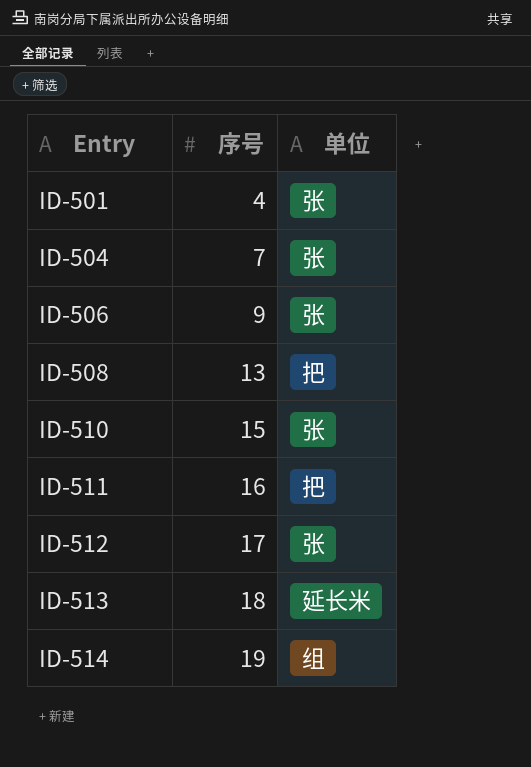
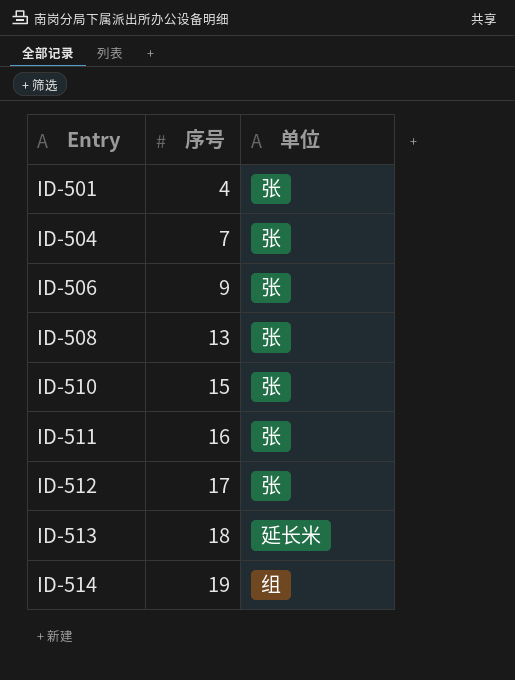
ID-508 | 单位: 把 -> 张
ID-511 | 单位: 把 -> 张

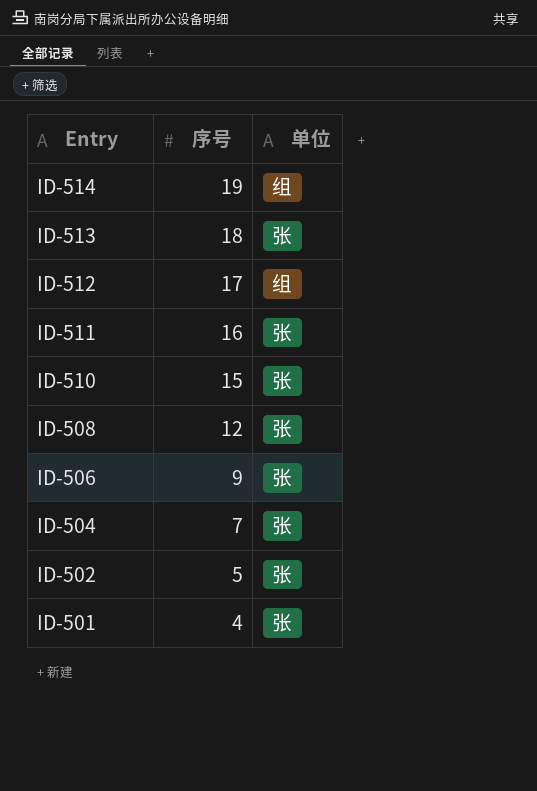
row order: Entry ascending -> Entry descending
ID-513 | 单位: 延长米 -> 张
ID-512 | 单位: 张 -> 组
ID-508 | 序号: 13 -> 12
row ID-502: none -> 5 | 张

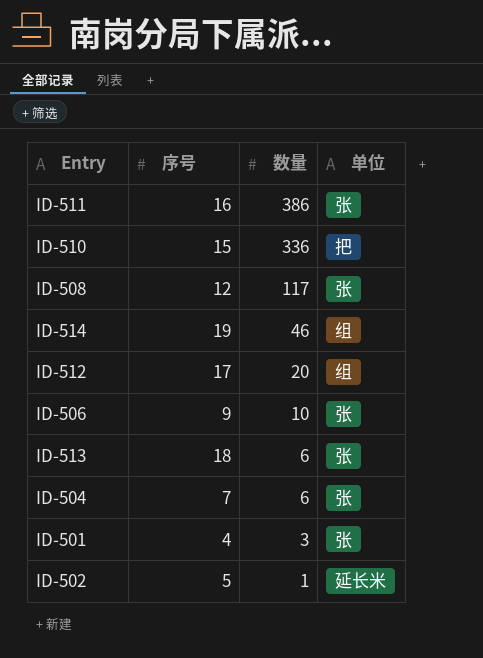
row order: Entry descending -> 数量 descending
column 数量 | position: none -> 3
ID-510 | 单位: 张 -> 把
ID-502 | 单位: 张 -> 延长米

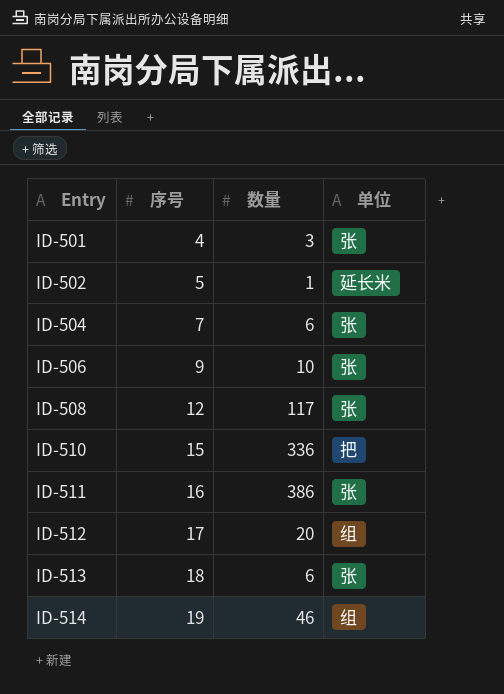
row order: 数量 descending -> Entry ascending

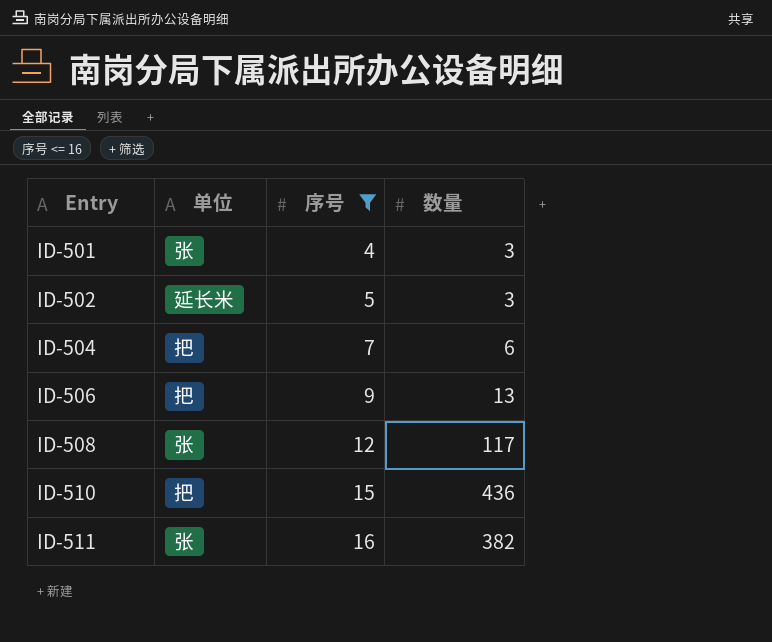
filter: none -> 序号 <= 16
column 单位 | position: 4 -> 2
ID-502 | 数量: 1 -> 3
ID-504 | 单位: 张 -> 把
ID-506 | 单位: 张 -> 把
ID-506 | 数量: 10 -> 13
ID-510 | 数量: 336 -> 436
ID-511 | 数量: 386 -> 382

